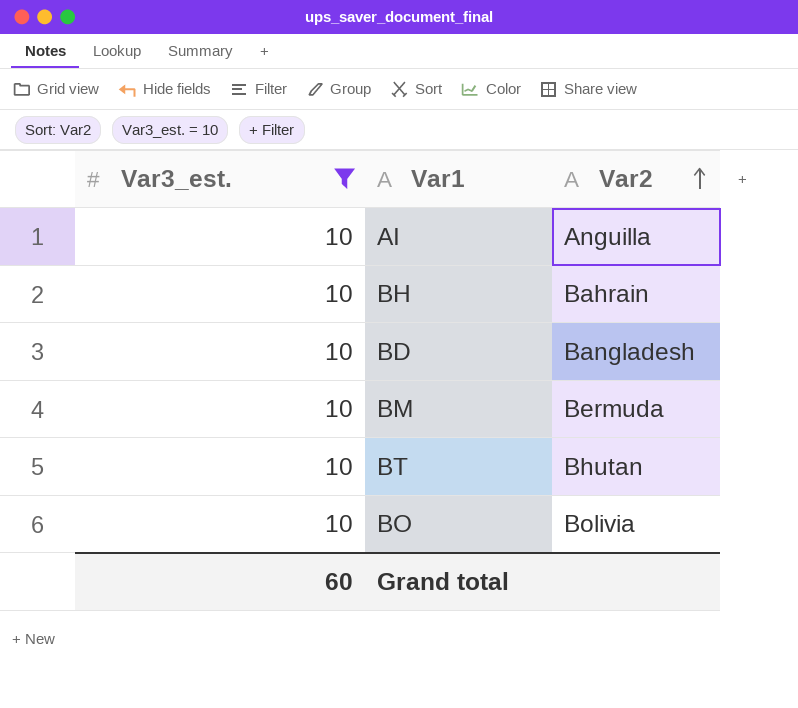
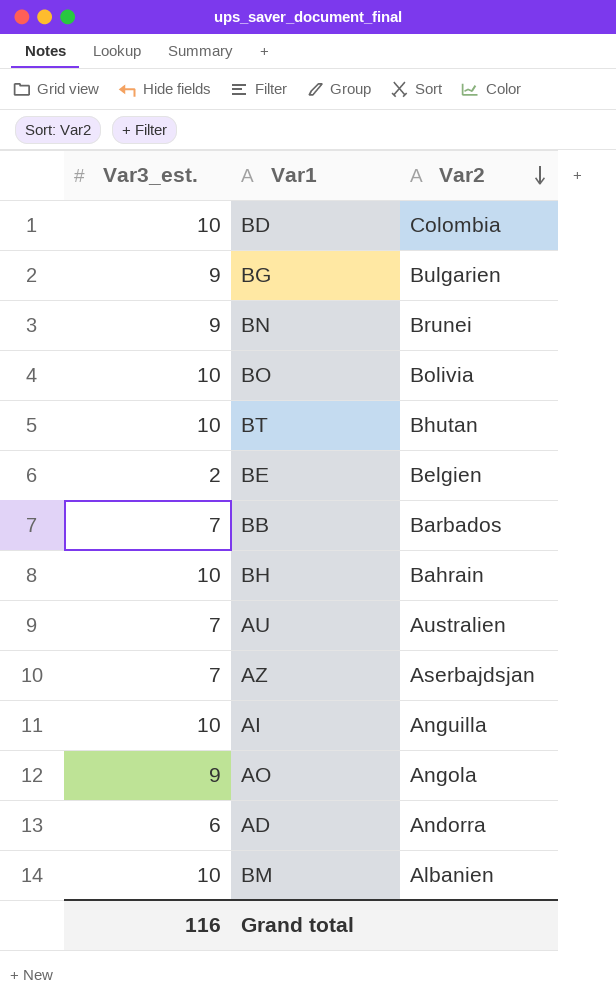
filter: Var3_est. = 10 -> none
row order: Var2 ascending -> Var2 descending
BD | Var2: Bangladesh -> Colombia
BM | Var2: Bermuda -> Albanien
Grand total | Var3_est.: 60 -> 116

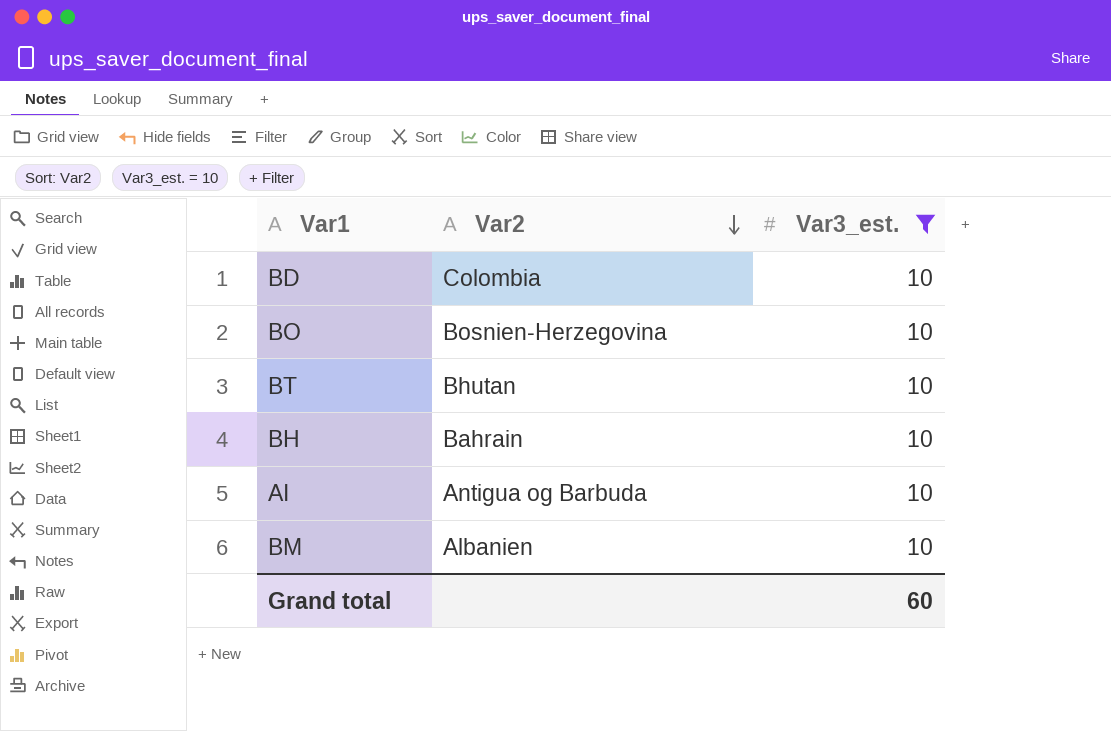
filter: none -> Var3_est. = 10
column Var3_est. | position: 1 -> 3
BO | Var2: Bolivia -> Bosnien-Herzegovina
AI | Var2: Anguilla -> Antigua og Barbuda
Grand total | Var3_est.: 116 -> 60

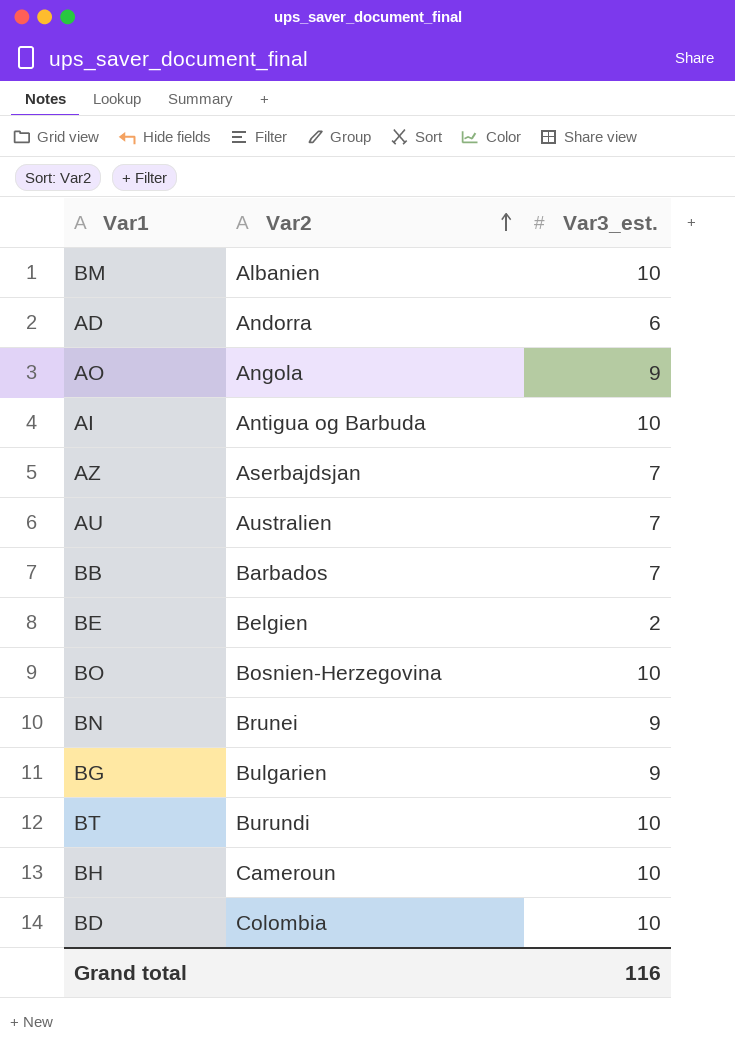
filter: Var3_est. = 10 -> none
row order: Var2 descending -> Var2 ascending
BT | Var2: Bhutan -> Burundi
BH | Var2: Bahrain -> Cameroun
Grand total | Var3_est.: 60 -> 116

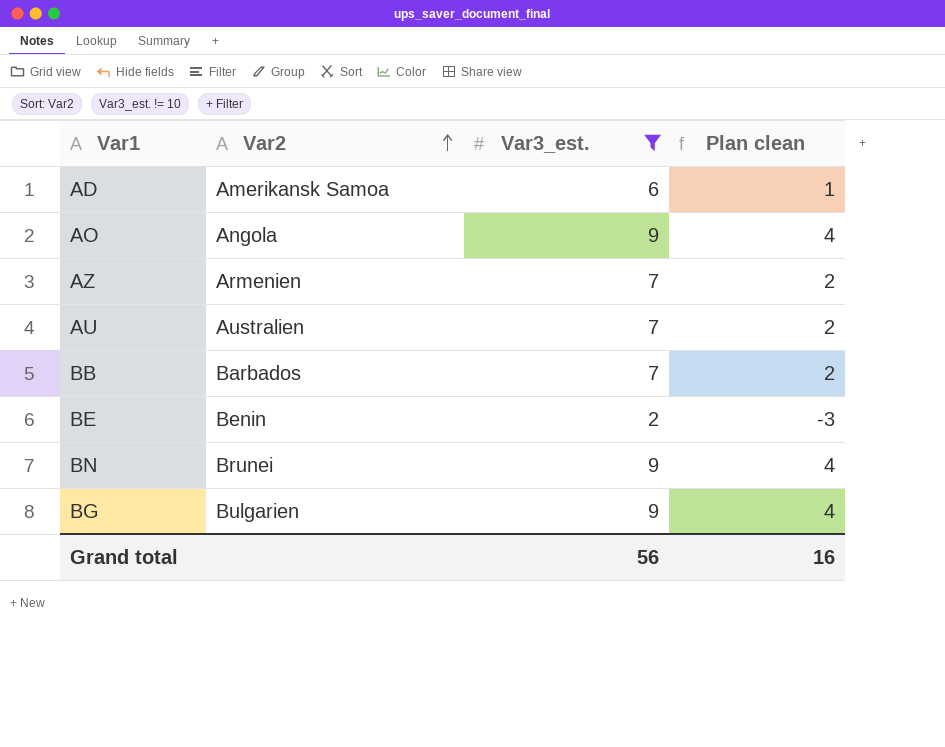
filter: none -> Var3_est. != 10
column Plan clean | formula: none -> [Var3_est.] - 5
AD | Var2: Andorra -> Amerikansk Samoa
AZ | Var2: Aserbajdsjan -> Armenien
BE | Var2: Belgien -> Benin
Grand total | Var3_est.: 116 -> 56

